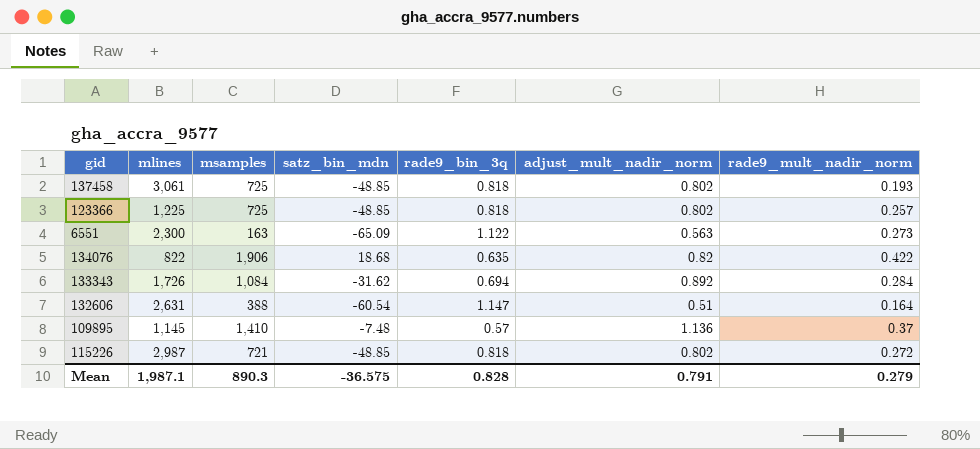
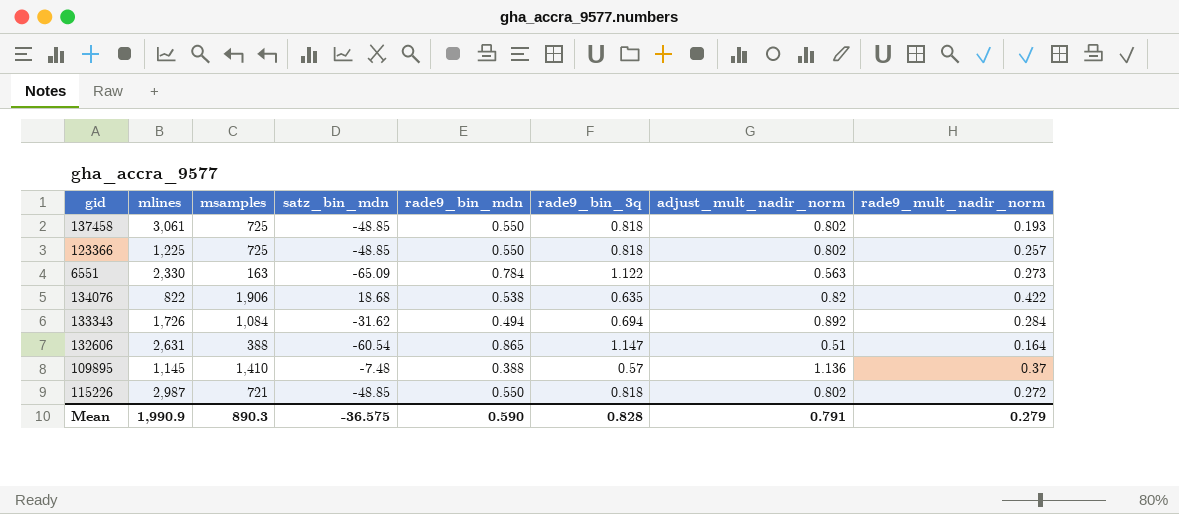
column rade9_bin_mdn | position: none -> 5
6551 | mlines: 2,300 -> 2,330
Mean | mlines: 1,987.1 -> 1,990.9

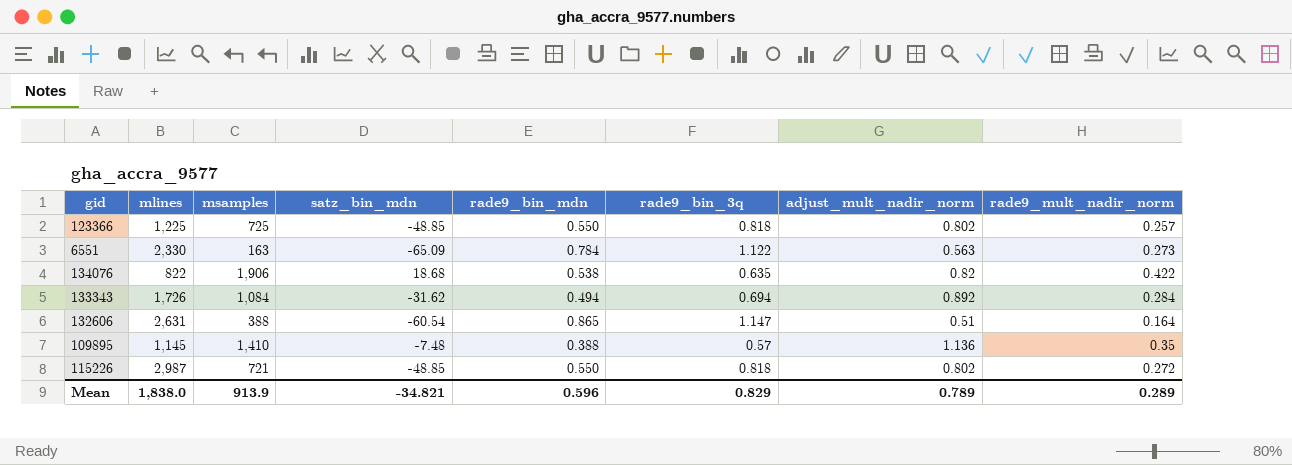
row 137458: 3,061 | 725 | -48.85 | 0.550 | 0.818 | 0.802 | 0.193 -> none
109895 | rade9_mult_nadir_norm: 0.37 -> 0.35
Mean | mlines: 1,990.9 -> 1,838.0
Mean | msamples: 890.3 -> 913.9
Mean | satz_bin_mdn: -36.575 -> -34.821
Mean | rade9_bin_mdn: 0.590 -> 0.596
Mean | rade9_bin_3q: 0.828 -> 0.829
Mean | adjust_mult_nadir_norm: 0.791 -> 0.789
Mean | rade9_mult_nadir_norm: 0.279 -> 0.289

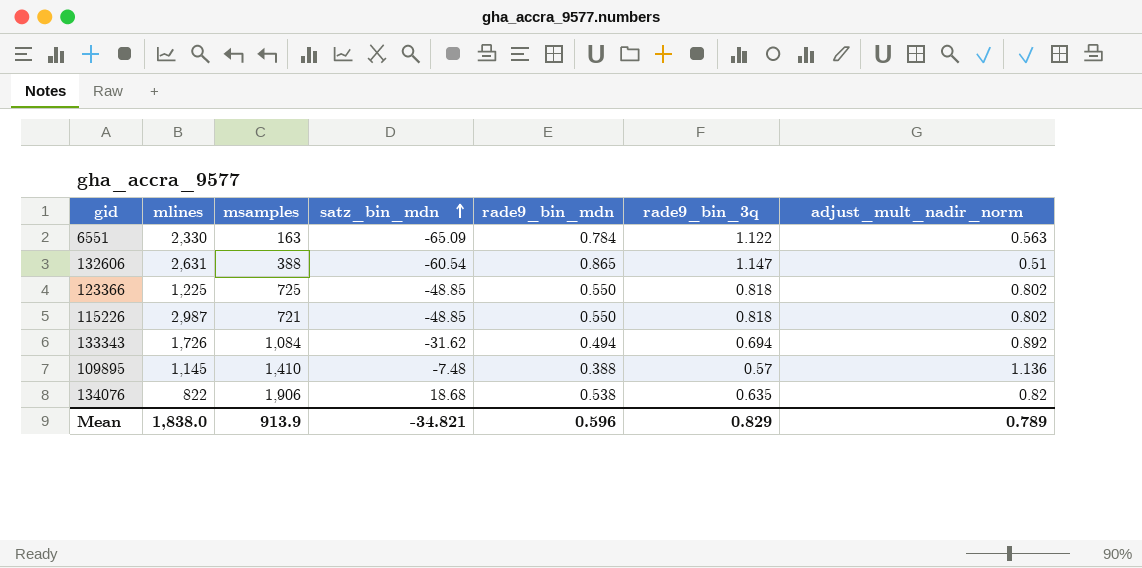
row order: none -> satz_bin_mdn ascending
column rade9_mult_nadir_norm | position: 8 -> none

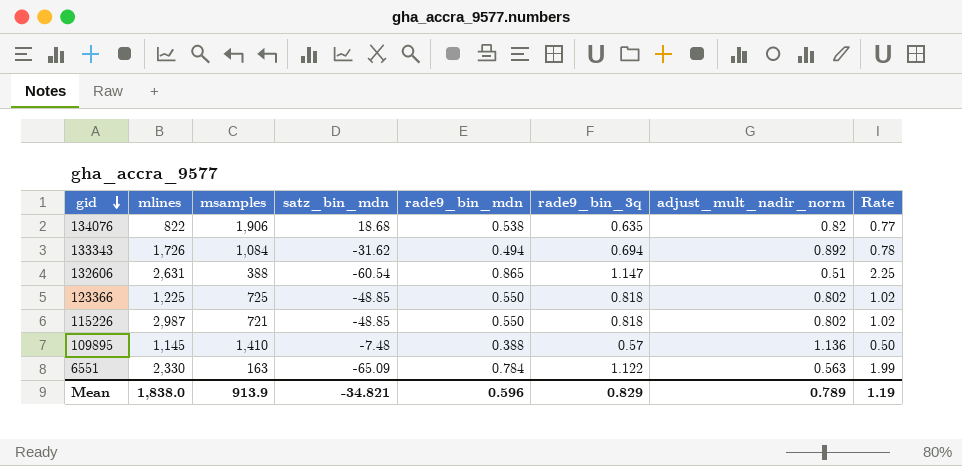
row order: satz_bin_mdn ascending -> gid descending
column Rate | formula: none -> [rade9_bin_3q] / [adjust_mult_nadir_norm]

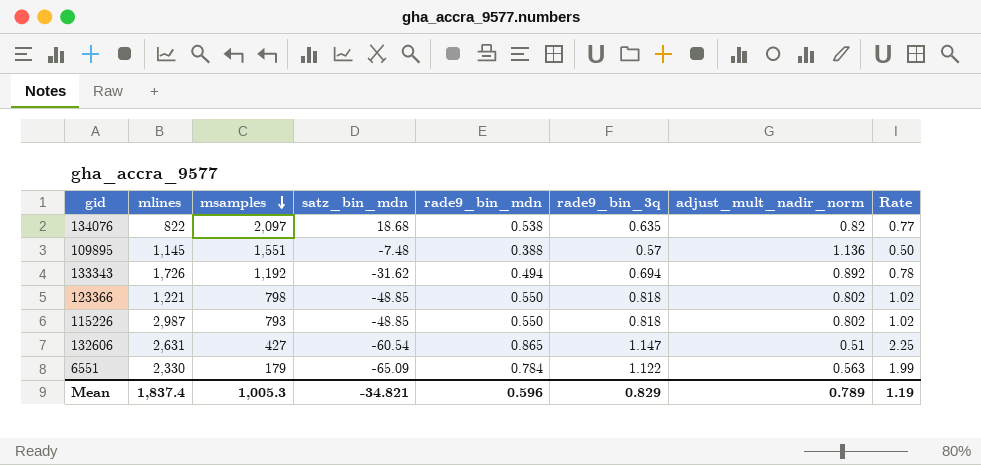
row order: gid descending -> msamples descending
134076 | msamples: 1,906 -> 2,097
109895 | msamples: 1,410 -> 1,551
133343 | msamples: 1,084 -> 1,192
123366 | mlines: 1,225 -> 1,221
123366 | msamples: 725 -> 798
115226 | msamples: 721 -> 793
132606 | msamples: 388 -> 427
6551 | msamples: 163 -> 179
Mean | mlines: 1,838.0 -> 1,837.4
Mean | msamples: 913.9 -> 1,005.3

